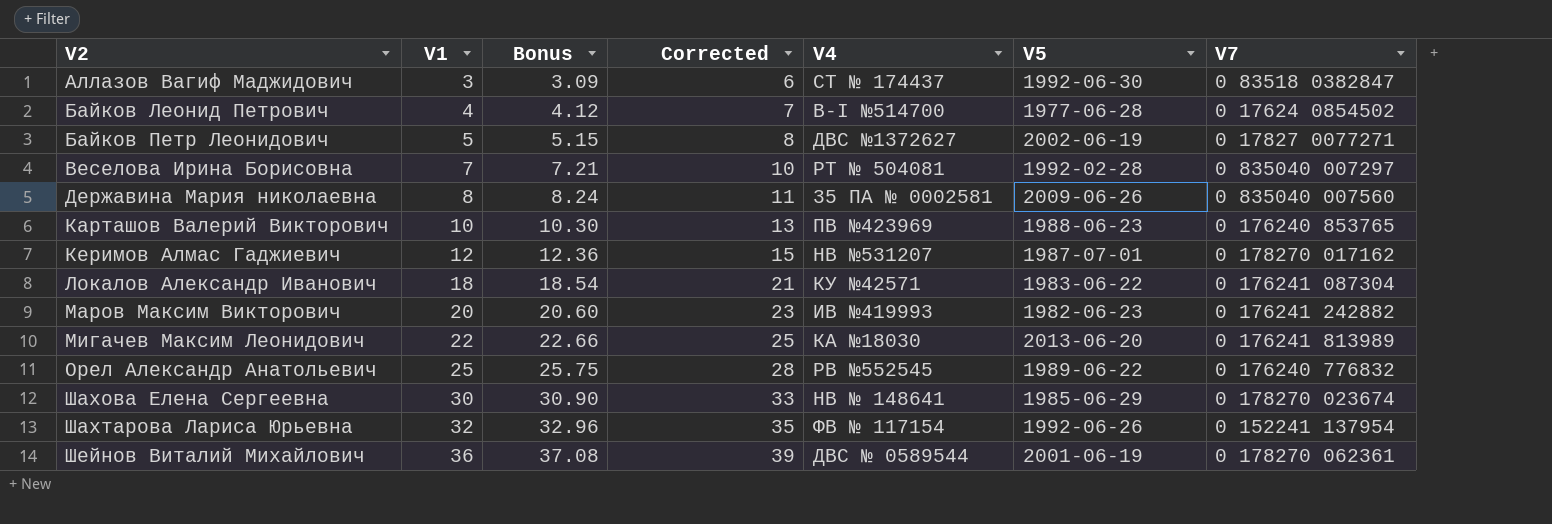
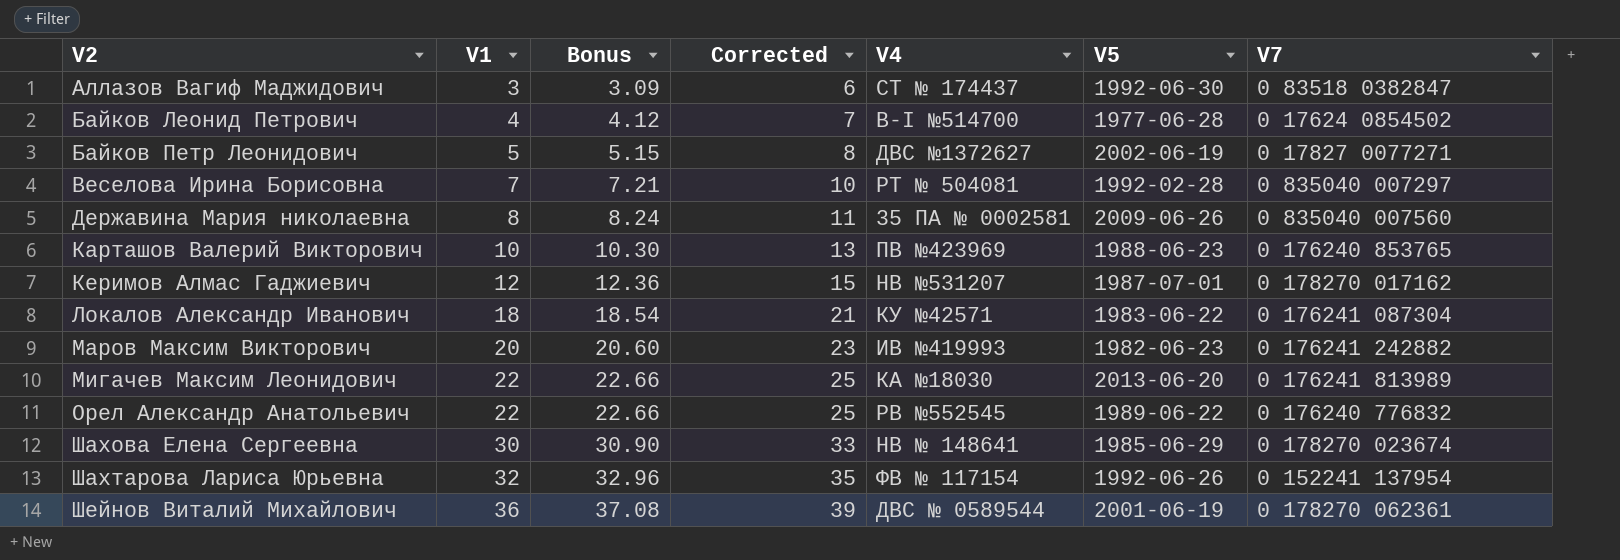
Орел Александр Анатольевич | V1: 25 -> 22
Орел Александр Анатольевич | Bonus: 25.75 -> 22.66
Орел Александр Анатольевич | Corrected: 28 -> 25

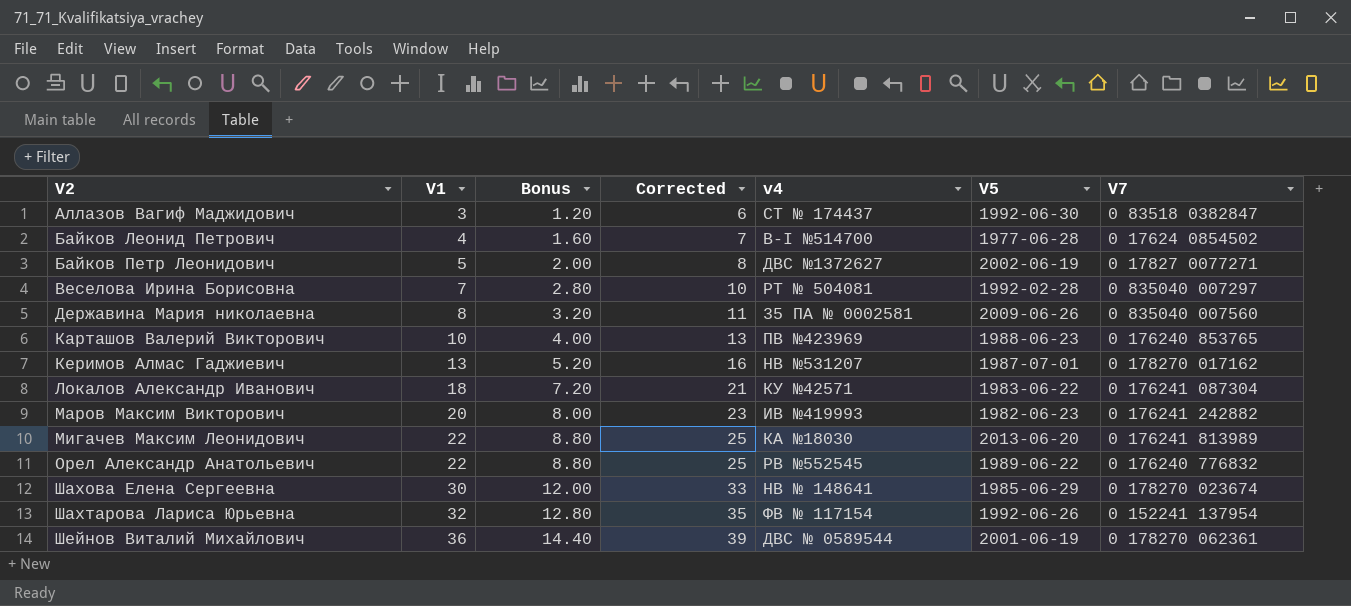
column Bonus | formula: [V1] * 1.03 -> [V1] * 0.4
column name: V4 -> v4
Керимов Алмас Гаджиевич | V1: 12 -> 13
Керимов Алмас Гаджиевич | Corrected: 15 -> 16

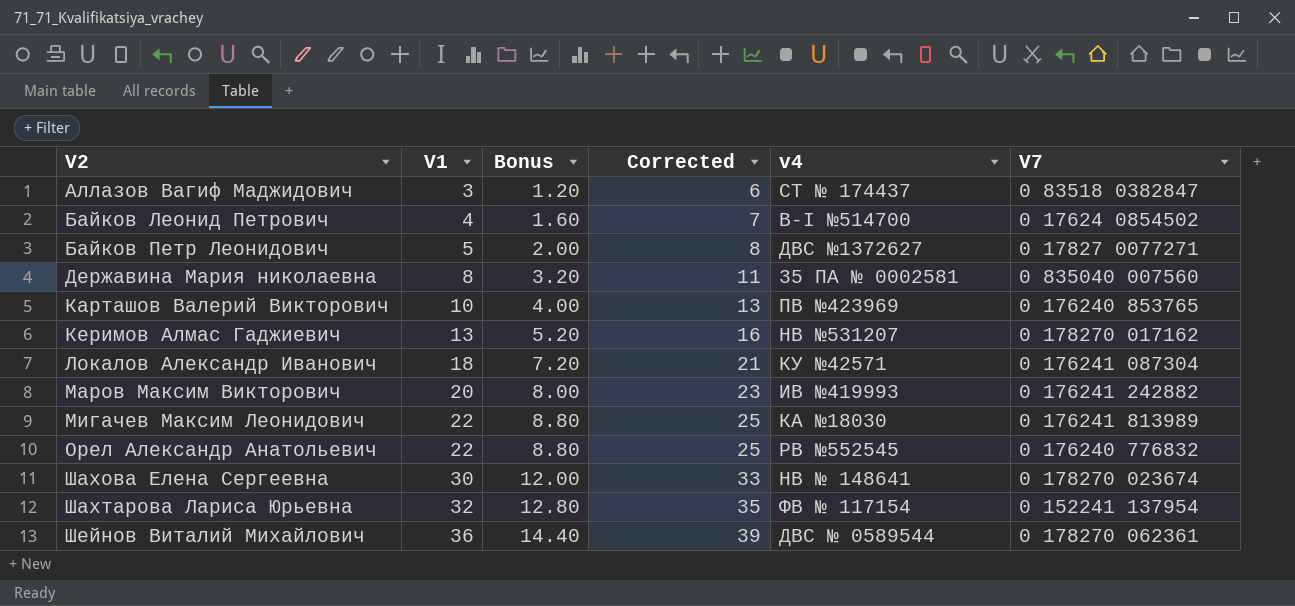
column V5 | position: 6 -> none
row Веселова Ирина Борисовна: 7 | 2.80 | 10 | РТ № 504081 | 1992-02-28 | 0 835040 007297 -> none

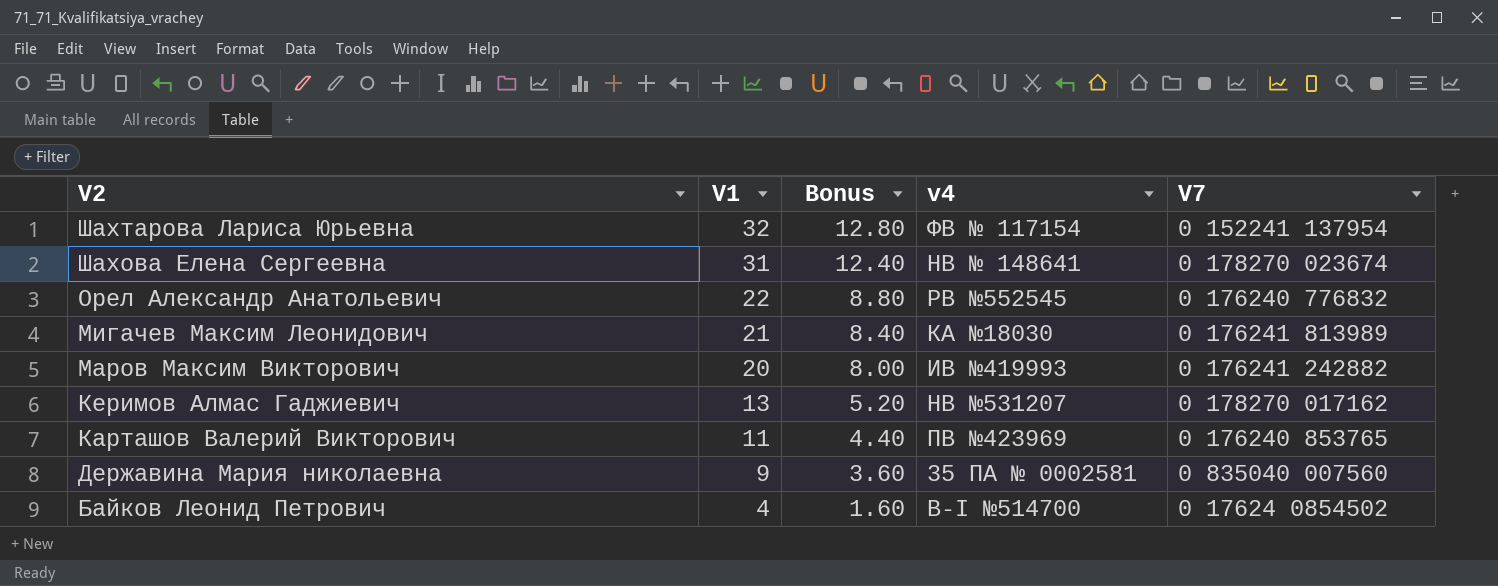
row order: V2 ascending -> V2 descending
column Corrected | formula: [V1] + 3 -> none
row Аллазов Вагиф Маджидович: 3 | 1.20 | 6 | СТ № 174437 | 0 83518 0382847 -> none
row Байков Петр Леонидович: 5 | 2.00 | 8 | ДВС №1372627 | 0 17827 0077271 -> none
row Локалов Александр Иванович: 18 | 7.20 | 21 | КУ №42571 | 0 176241 087304 -> none
row Шейнов Виталий Михайлович: 36 | 14.40 | 39 | ДВС № 0589544 | 0 178270 062361 -> none
Шахова Елена Сергеевна | V1: 30 -> 31
Шахова Елена Сергеевна | Bonus: 12.00 -> 12.40
Мигачев Максим Леонидович | V1: 22 -> 21
Мигачев Максим Леонидович | Bonus: 8.80 -> 8.40
Карташов Валерий Викторович | V1: 10 -> 11
Карташов Валерий Викторович | Bonus: 4.00 -> 4.40
Державина Мария николаевна | V1: 8 -> 9
Державина Мария николаевна | Bonus: 3.20 -> 3.60

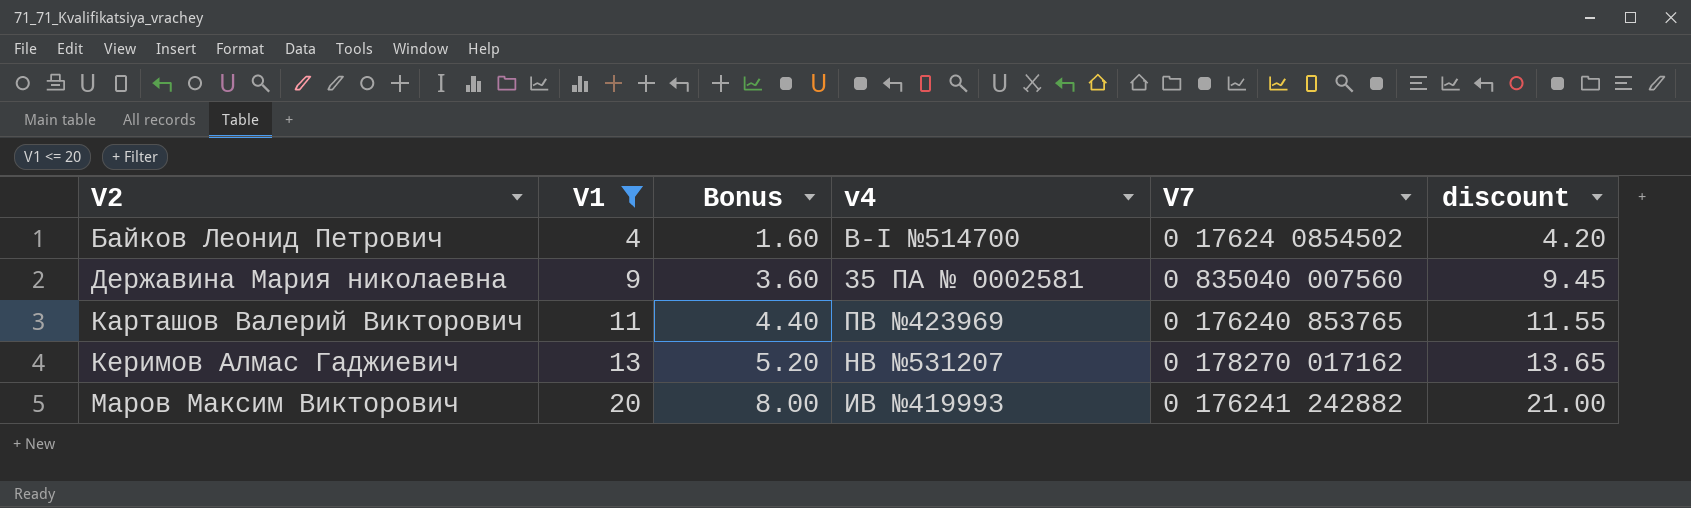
filter: none -> V1 <= 20
row order: V2 descending -> V2 ascending
column discount | formula: none -> [V1] * 1.05

